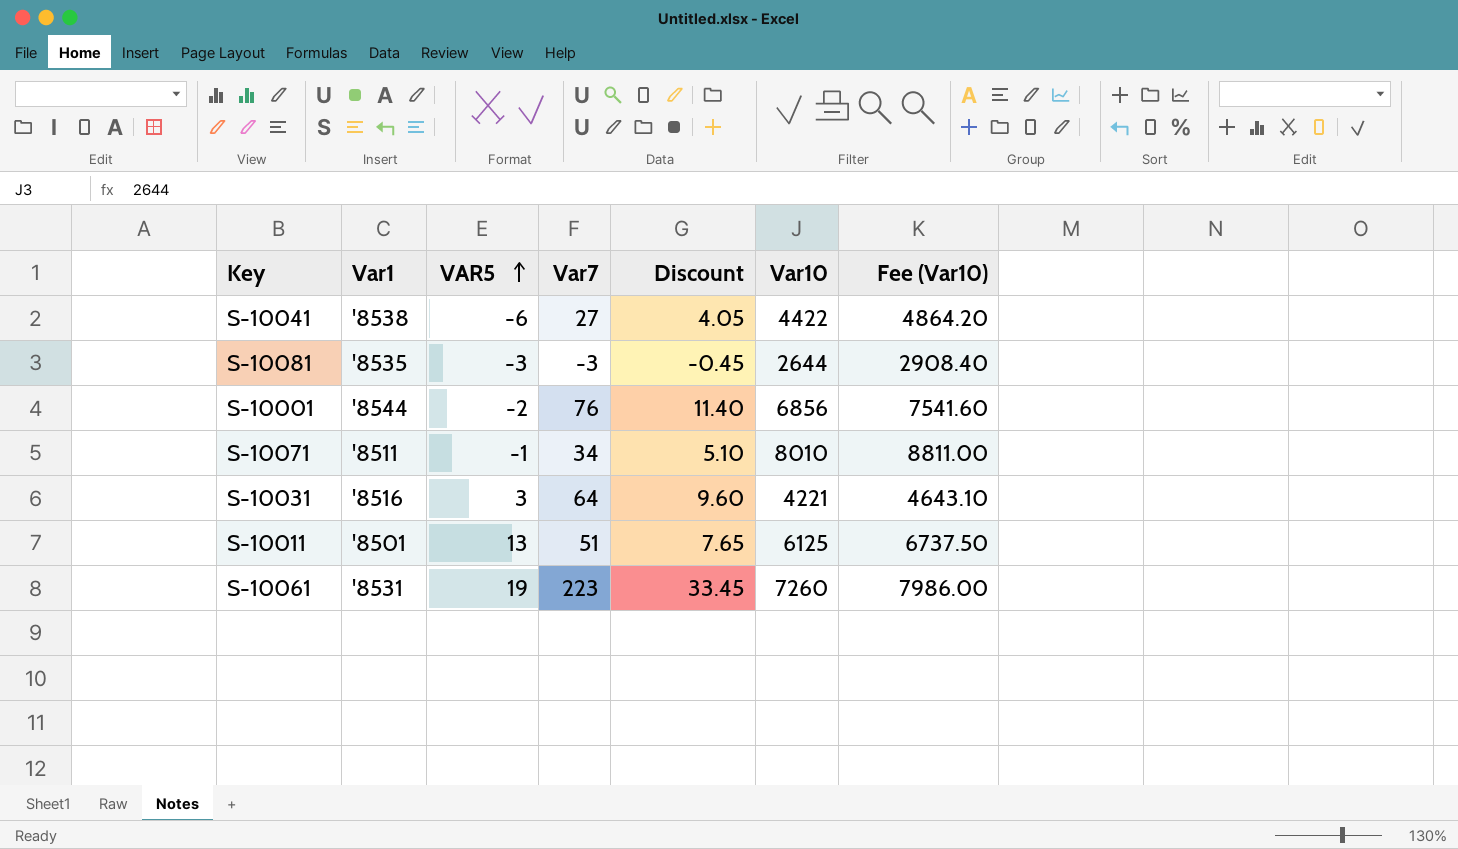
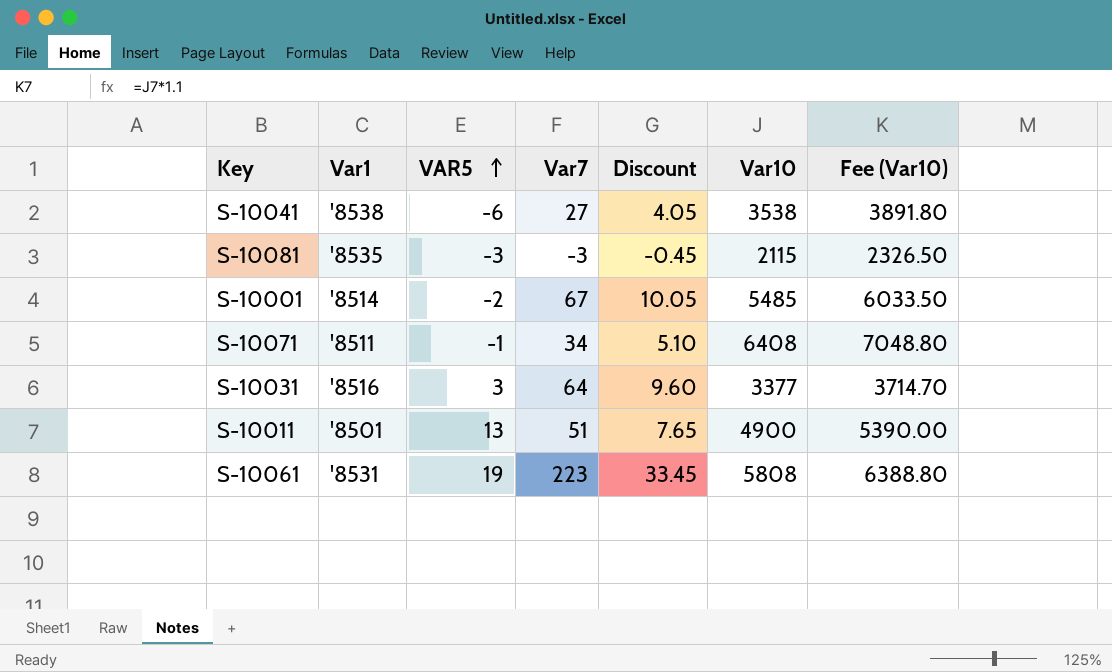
S-10041 | Var10: 4422 -> 3538
S-10041 | Fee (Var10): 4864.20 -> 3891.80
S-10081 | Var10: 2644 -> 2115
S-10081 | Fee (Var10): 2908.40 -> 2326.50
S-10001 | Var1: '8544 -> '8514
S-10001 | Var7: 76 -> 67
S-10001 | Discount: 11.40 -> 10.05
S-10001 | Var10: 6856 -> 5485
S-10001 | Fee (Var10): 7541.60 -> 6033.50
S-10071 | Var10: 8010 -> 6408
S-10071 | Fee (Var10): 8811.00 -> 7048.80
S-10031 | Var10: 4221 -> 3377
S-10031 | Fee (Var10): 4643.10 -> 3714.70
S-10011 | Var10: 6125 -> 4900
S-10011 | Fee (Var10): 6737.50 -> 5390.00
S-10061 | Var10: 7260 -> 5808
S-10061 | Fee (Var10): 7986.00 -> 6388.80

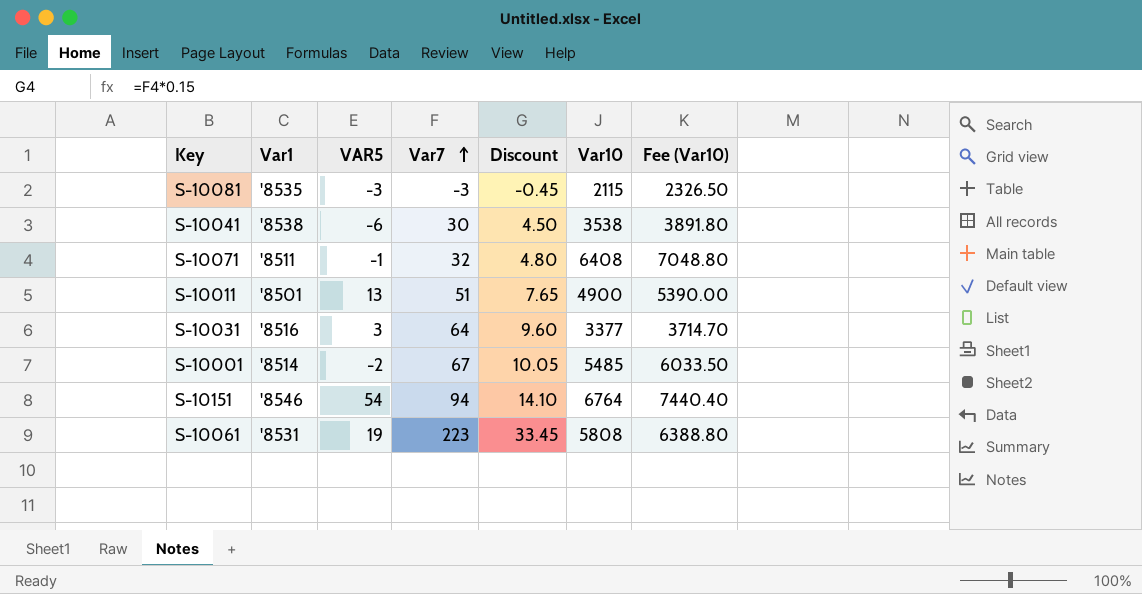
row order: VAR5 ascending -> Var7 ascending
S-10041 | Var7: 27 -> 30
S-10041 | Discount: 4.05 -> 4.50
S-10071 | Var7: 34 -> 32
S-10071 | Discount: 5.10 -> 4.80
row S-10151: none -> '8546 | 54 | 94 | 14.10 | 6764 | 7440.40

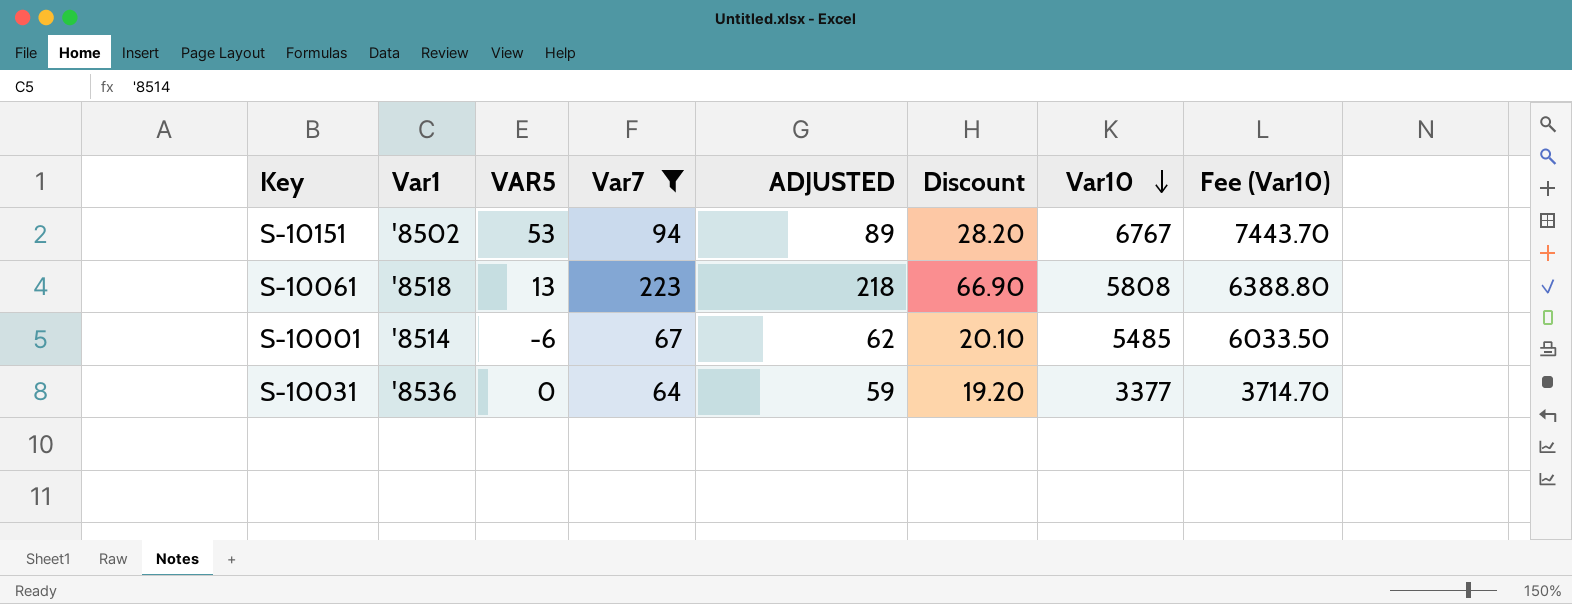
filter: none -> Var7 >= 64
row order: Var7 ascending -> Var10 descending
column ADJUSTED | formula: none -> [Var7] - 5
column Discount | formula: [Var7] * 0.15 -> [Var7] * 0.3
S-10151 | Var1: '8546 -> '8502
S-10151 | VAR5: 54 -> 53
S-10151 | Var10: 6764 -> 6767
S-10151 | Fee (Var10): 7440.40 -> 7443.70
S-10061 | Var1: '8531 -> '8518
S-10061 | VAR5: 19 -> 13
S-10001 | VAR5: -2 -> -6
S-10031 | Var1: '8516 -> '8536
S-10031 | VAR5: 3 -> 0

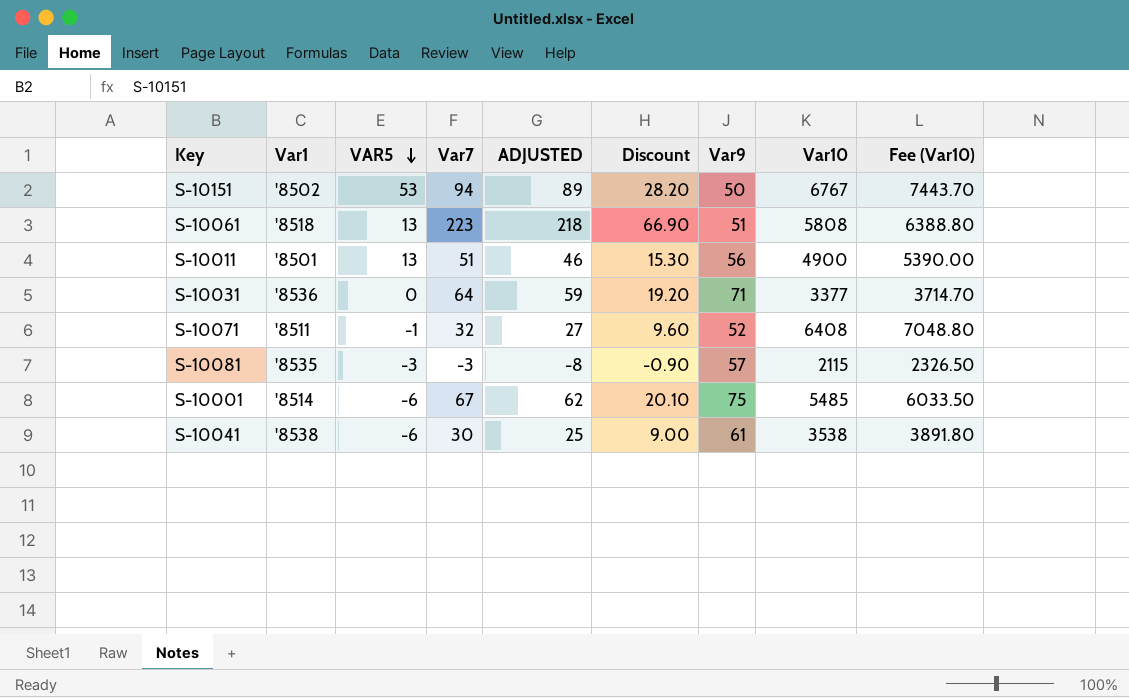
filter: Var7 >= 64 -> none
row order: Var10 descending -> VAR5 descending
column Var9 | position: none -> 7

